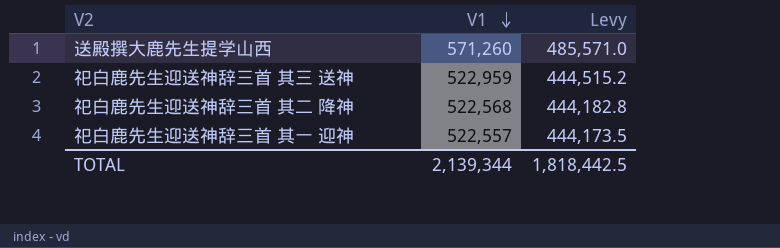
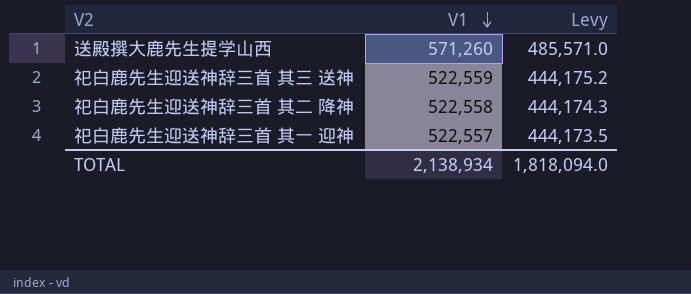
祀白鹿先生迎送神辞三首 其三 送神 | V1: 522,959 -> 522,559
祀白鹿先生迎送神辞三首 其三 送神 | Levy: 444,515.2 -> 444,175.2
祀白鹿先生迎送神辞三首 其二 降神 | V1: 522,568 -> 522,558
祀白鹿先生迎送神辞三首 其二 降神 | Levy: 444,182.8 -> 444,174.3
TOTAL | V1: 2,139,344 -> 2,138,934
TOTAL | Levy: 1,818,442.5 -> 1,818,094.0

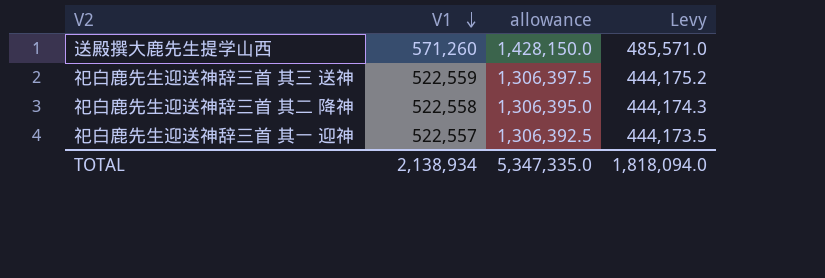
column allowance | formula: none -> [V1] * 2.5

